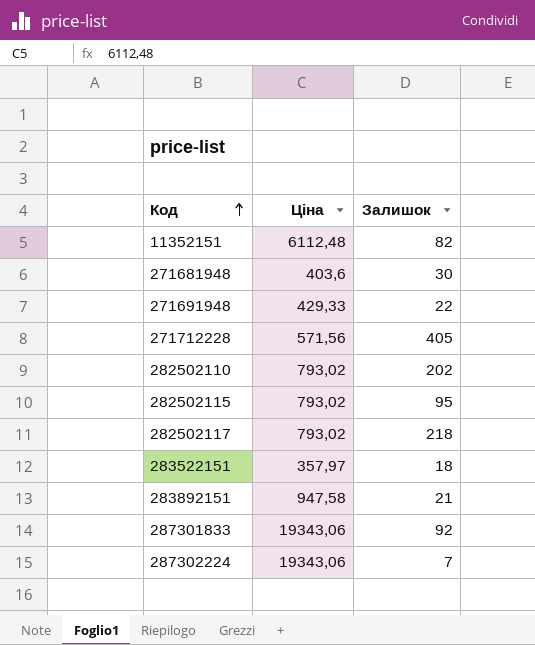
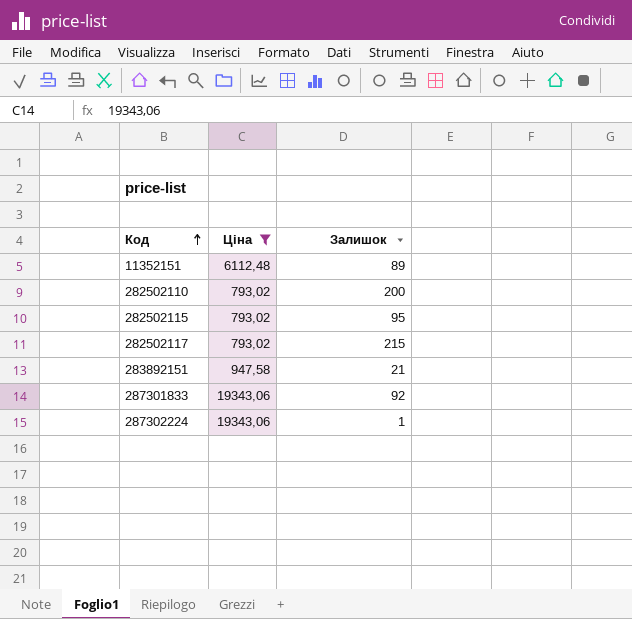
filter: none -> Ціна >= 793,02
11352151 | Залишок: 82 -> 89
282502110 | Залишок: 202 -> 200
282502117 | Залишок: 218 -> 215
287302224 | Залишок: 7 -> 1

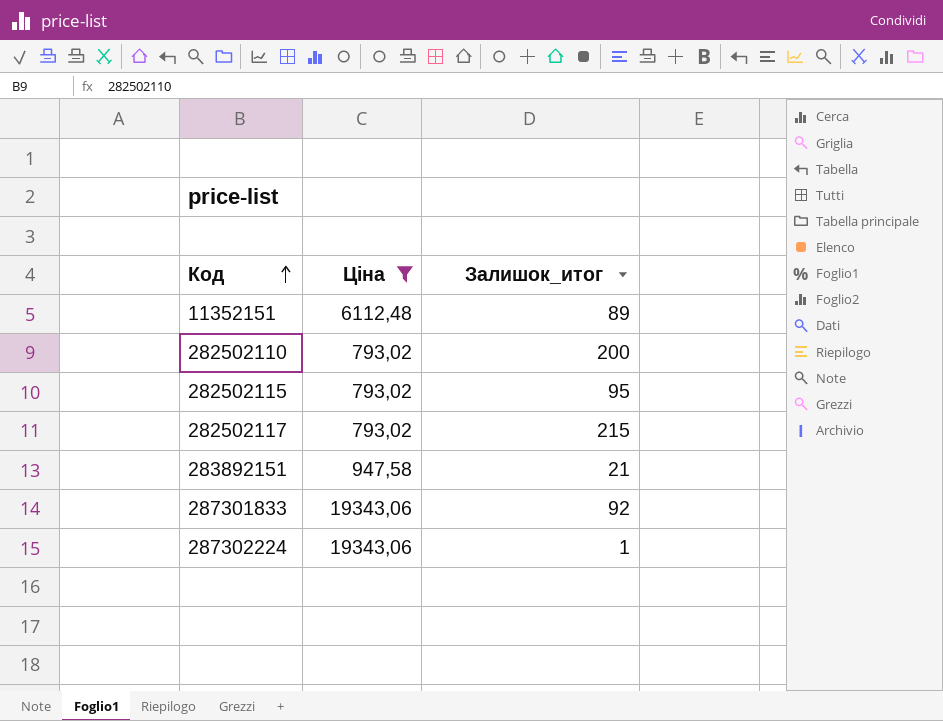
column name: Залишок -> Залишок_итог

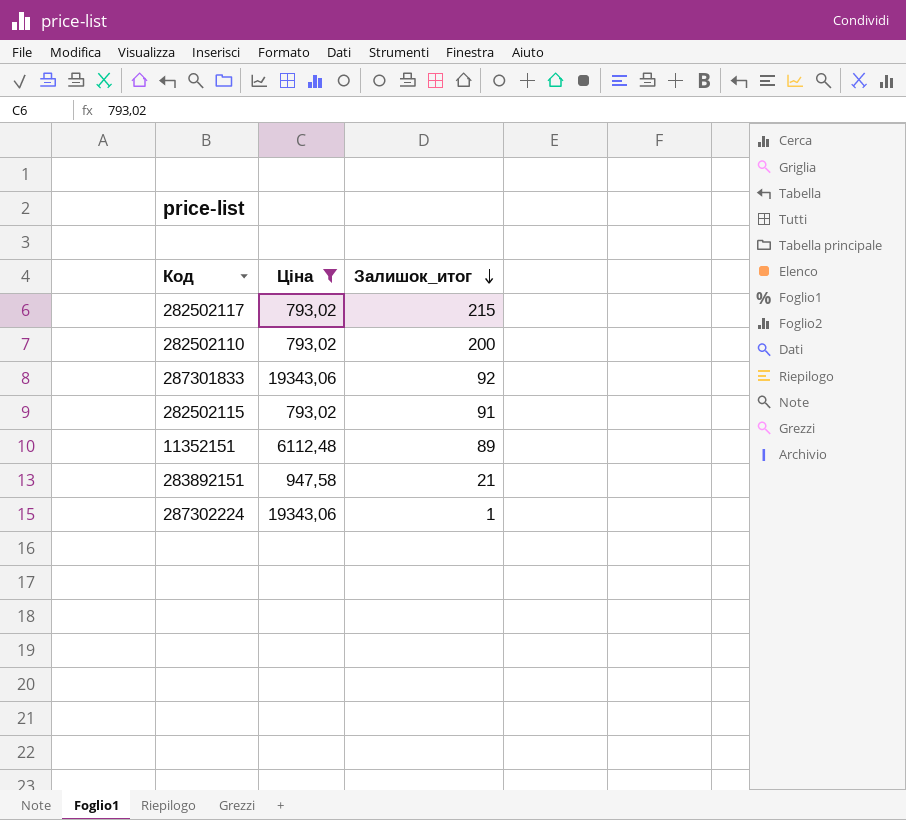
row order: Код ascending -> Залишок_итог descending
282502115 | Залишок_итог: 95 -> 91

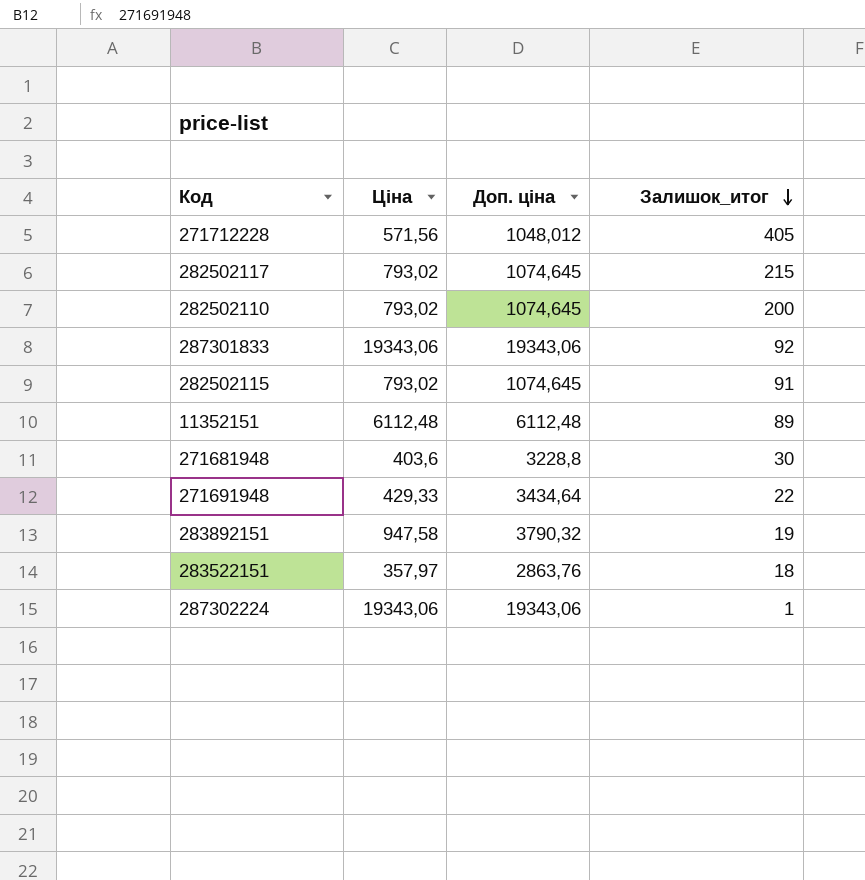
filter: Ціна >= 793,02 -> none
column Доп. ціна | position: none -> 3
283892151 | Залишок_итог: 21 -> 19

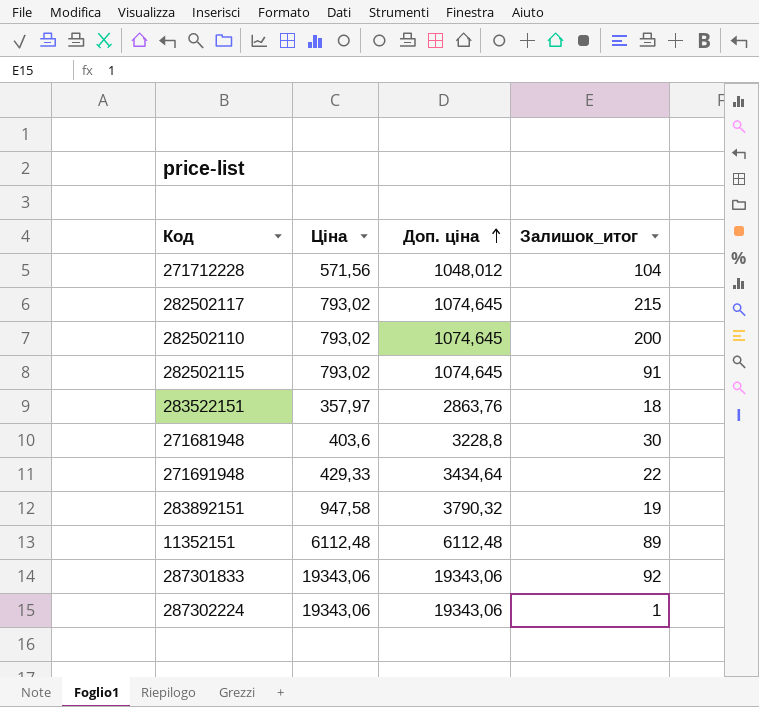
row order: Залишок_итог descending -> Доп. ціна ascending
271712228 | Залишок_итог: 405 -> 104

